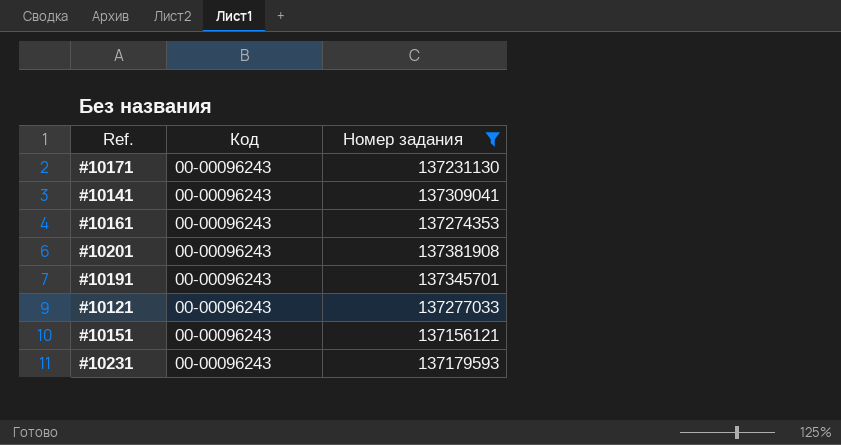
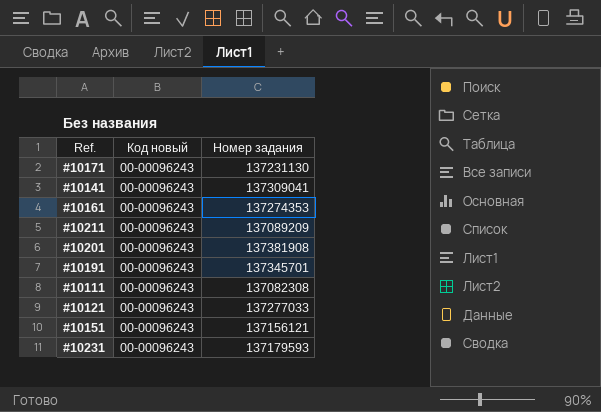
filter: Номер задания >= 137156121 -> none
column name: Код -> Код новый

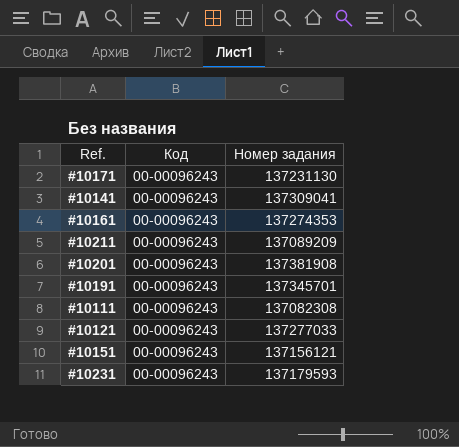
column name: Код новый -> Код

